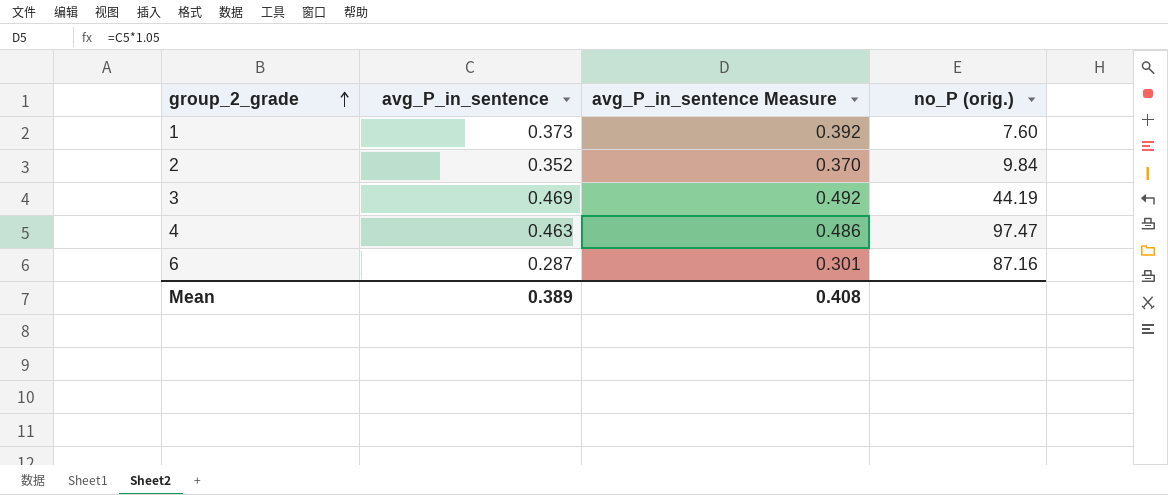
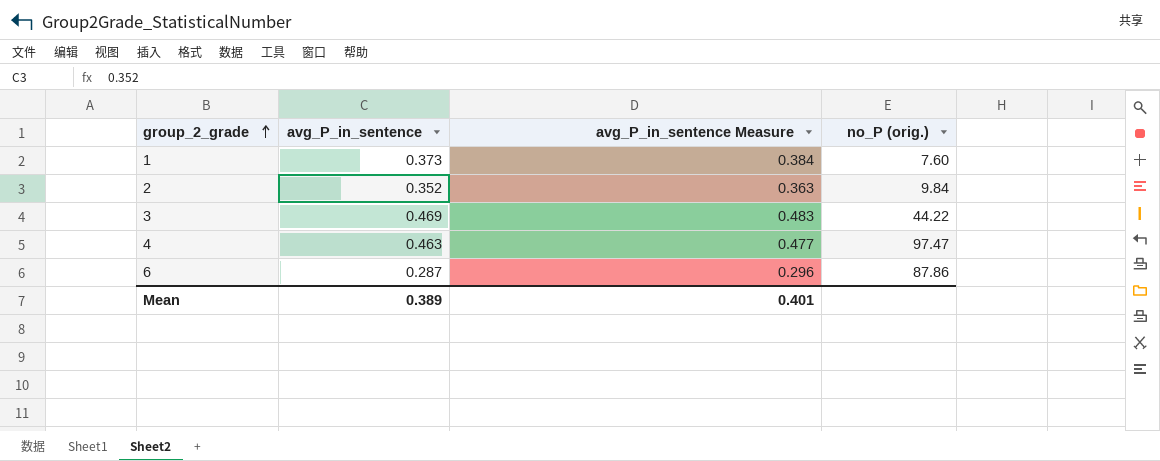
column avg_P_in_sentence Measure | formula: [avg_P_in_sentence] * 1.05 -> [avg_P_in_sentence] * 1.03
3 | no_P (orig.): 44.19 -> 44.22
6 | no_P (orig.): 87.16 -> 87.86
Mean | avg_P_in_sentence Measure: 0.408 -> 0.401

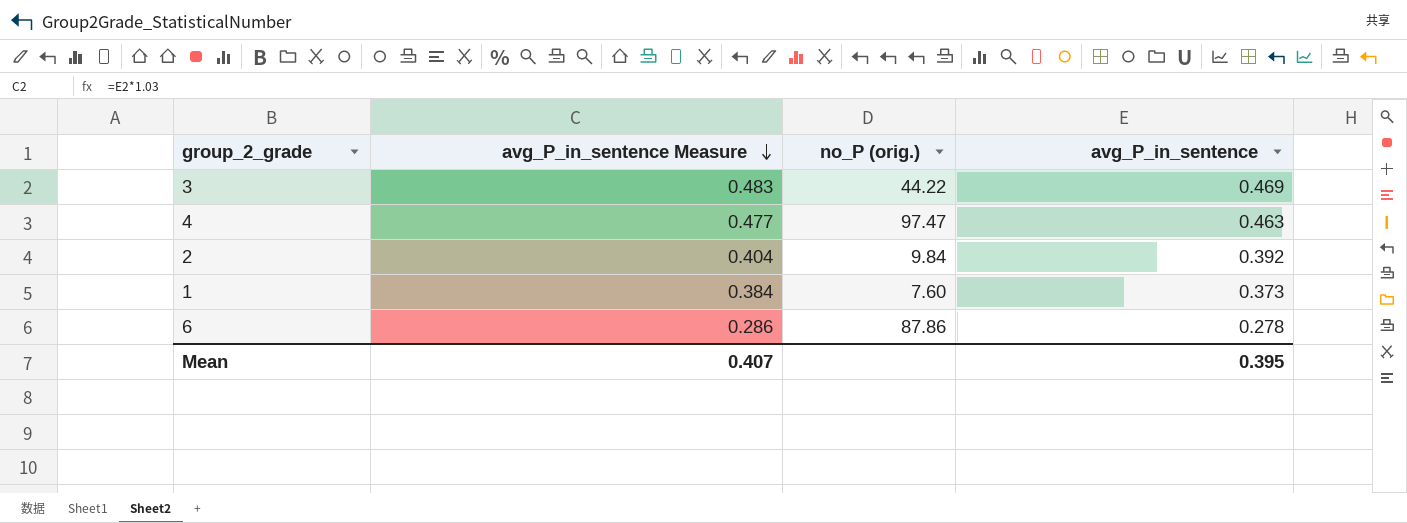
row order: group_2_grade ascending -> avg_P_in_sentence Measure descending
column avg_P_in_sentence | position: 2 -> 4
2 | avg_P_in_sentence Measure: 0.363 -> 0.404
2 | avg_P_in_sentence: 0.352 -> 0.392
6 | avg_P_in_sentence Measure: 0.296 -> 0.286
6 | avg_P_in_sentence: 0.287 -> 0.278
Mean | avg_P_in_sentence Measure: 0.401 -> 0.407
Mean | avg_P_in_sentence: 0.389 -> 0.395

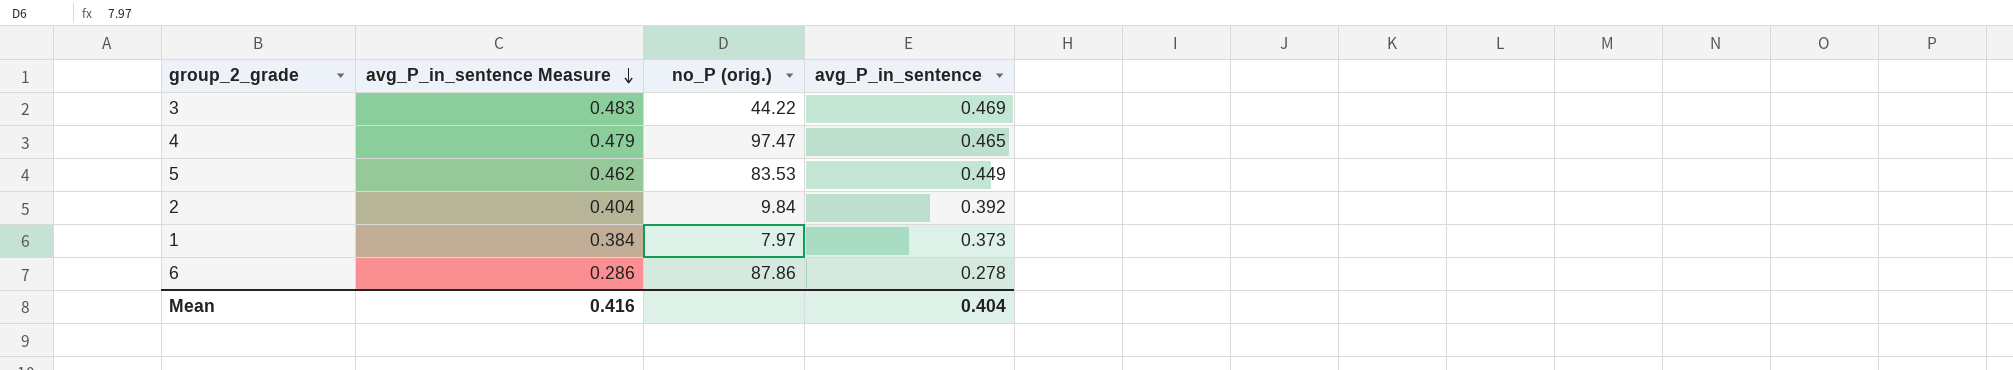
4 | avg_P_in_sentence Measure: 0.477 -> 0.479
4 | avg_P_in_sentence: 0.463 -> 0.465
row 5: none -> 0.462 | 83.53 | 0.449
1 | no_P (orig.): 7.60 -> 7.97
Mean | avg_P_in_sentence Measure: 0.407 -> 0.416
Mean | avg_P_in_sentence: 0.395 -> 0.404

